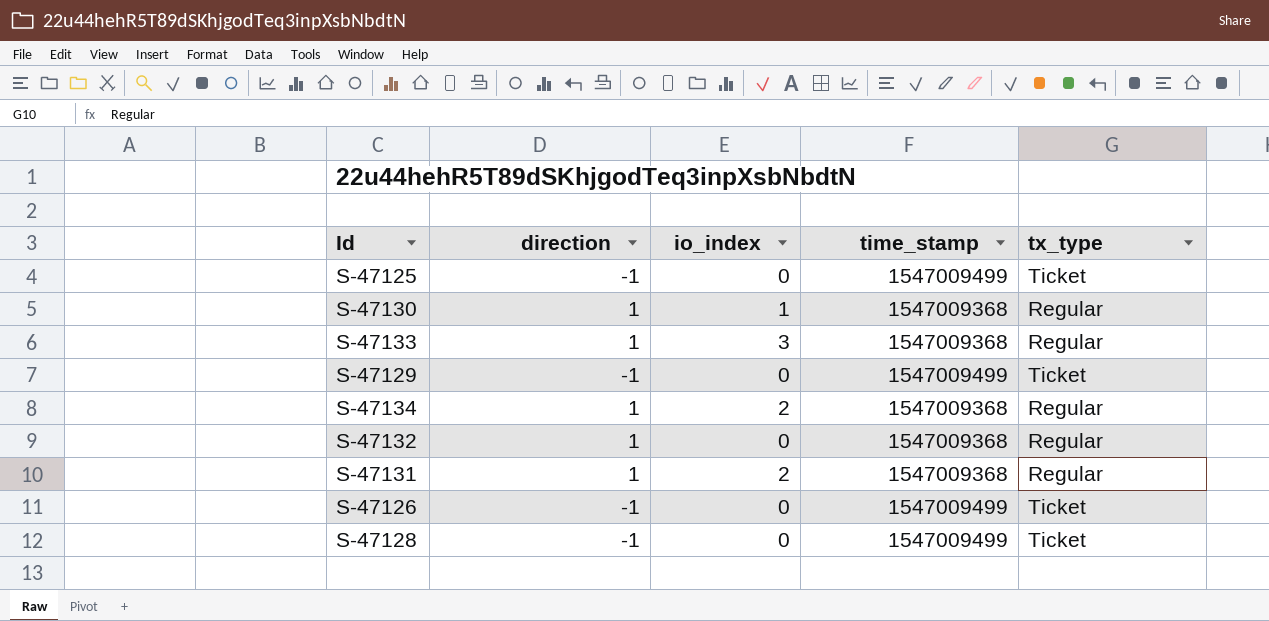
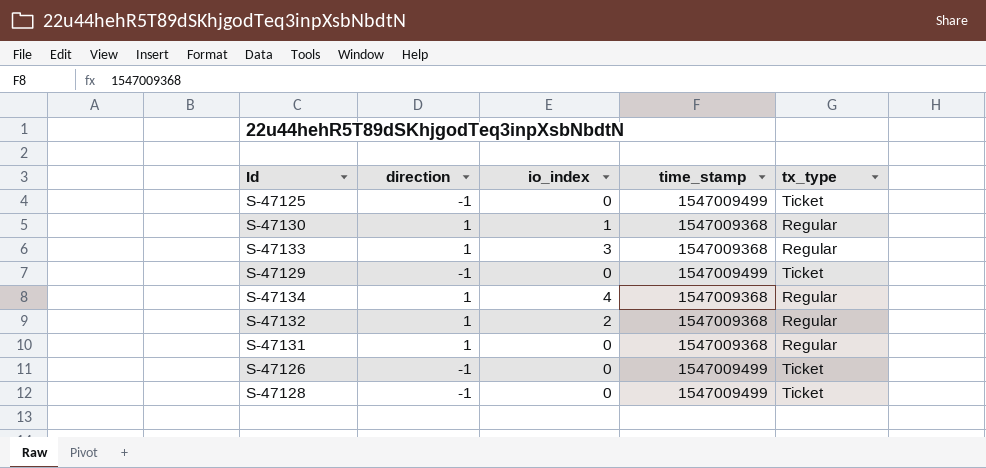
S-47134 | io_index: 2 -> 4
S-47132 | io_index: 0 -> 2
S-47131 | io_index: 2 -> 0

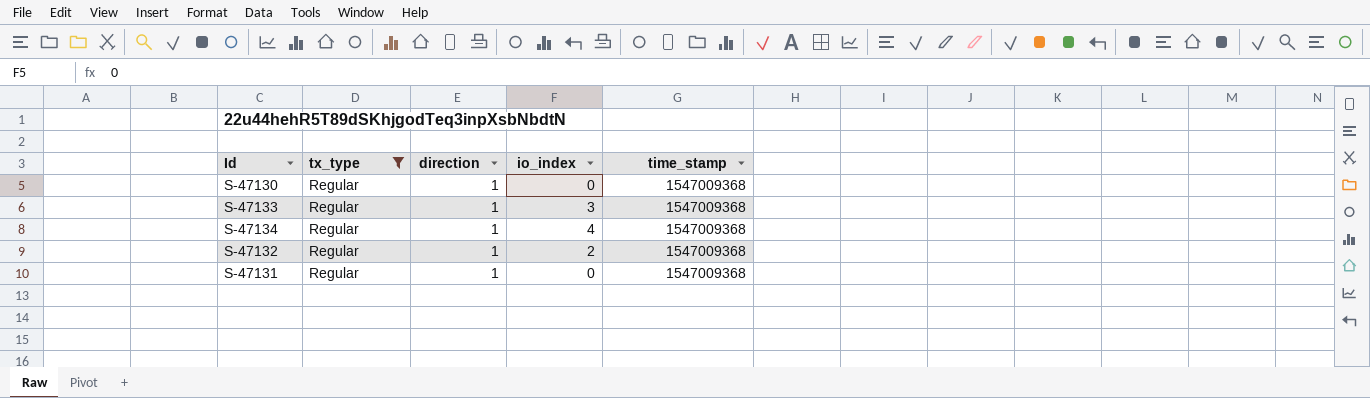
filter: none -> tx_type = Regular
column tx_type | position: 5 -> 2
S-47130 | io_index: 1 -> 0

